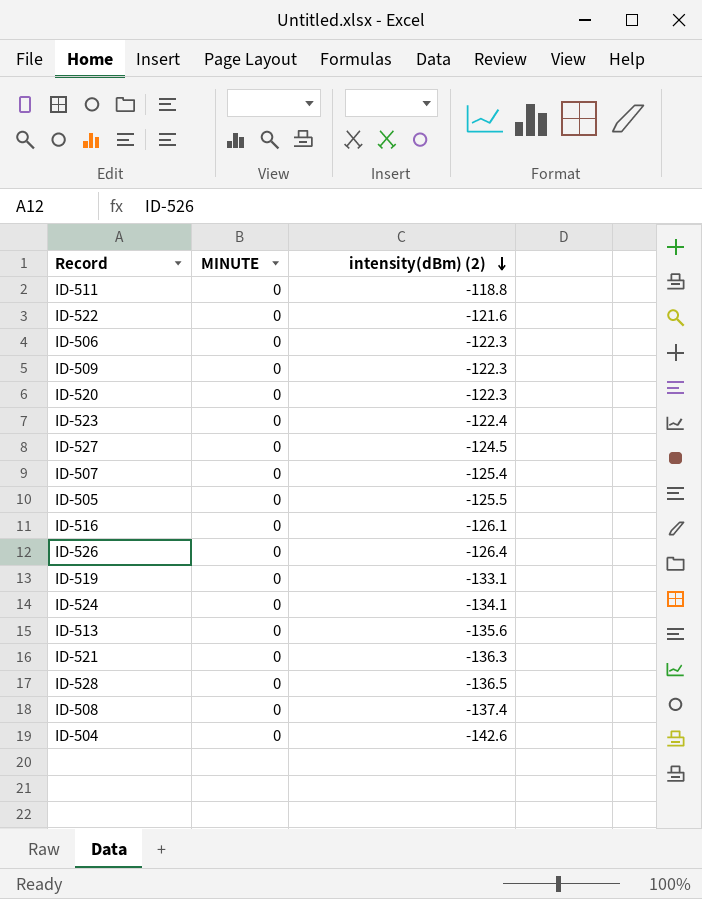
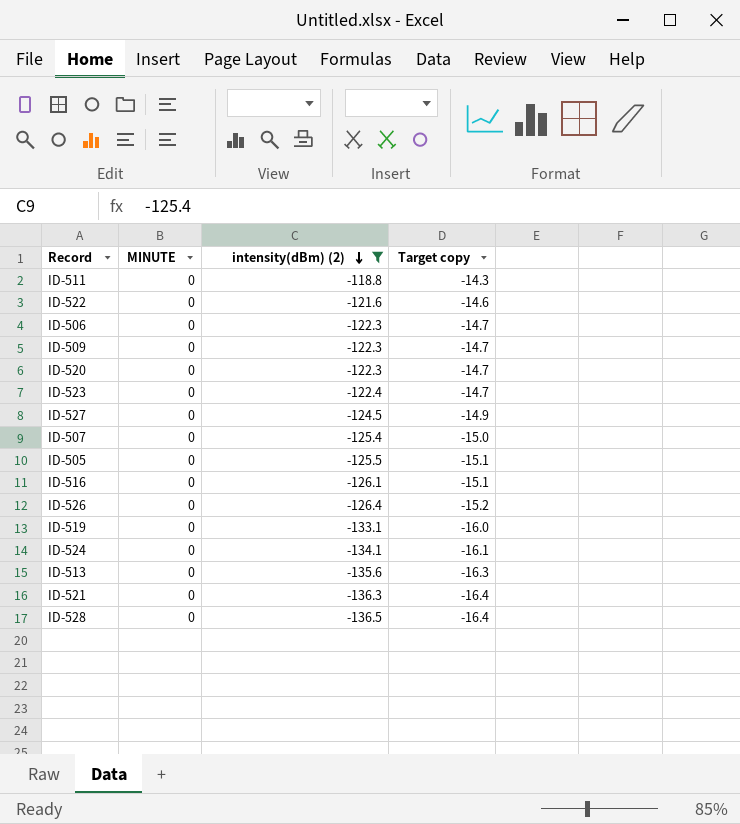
filter: none -> intensity(dBm) (2) >= -136.5
column Target copy | formula: none -> [intensity(dBm) (2)] * 0.12

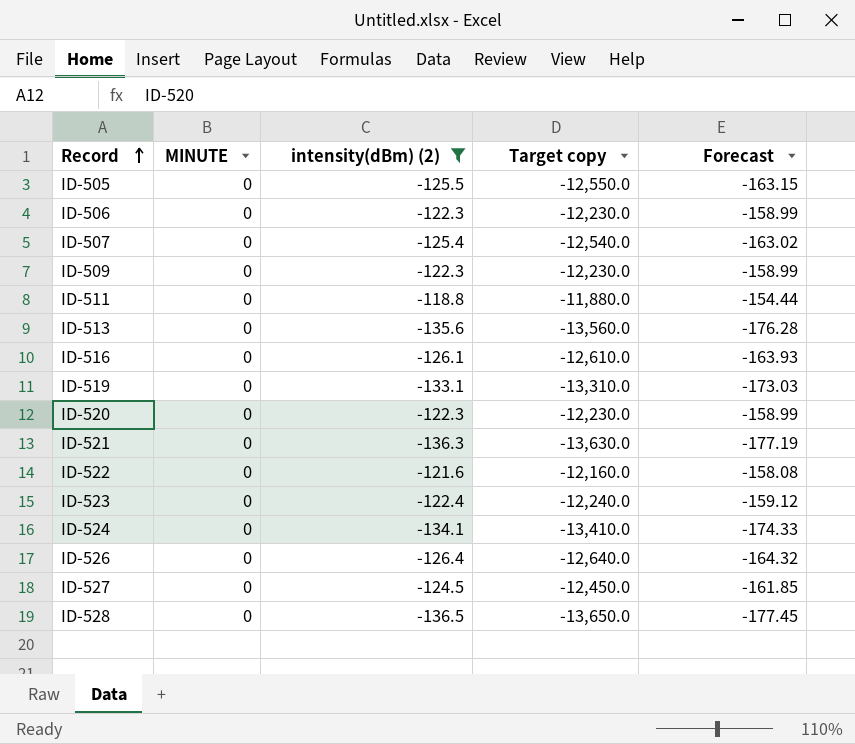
row order: intensity(dBm) (2) descending -> Record ascending
column Target copy | formula: [intensity(dBm) (2)] * 0.12 -> [intensity(dBm) (2)] * 100
column Forecast | formula: none -> [intensity(dBm) (2)] * 1.3

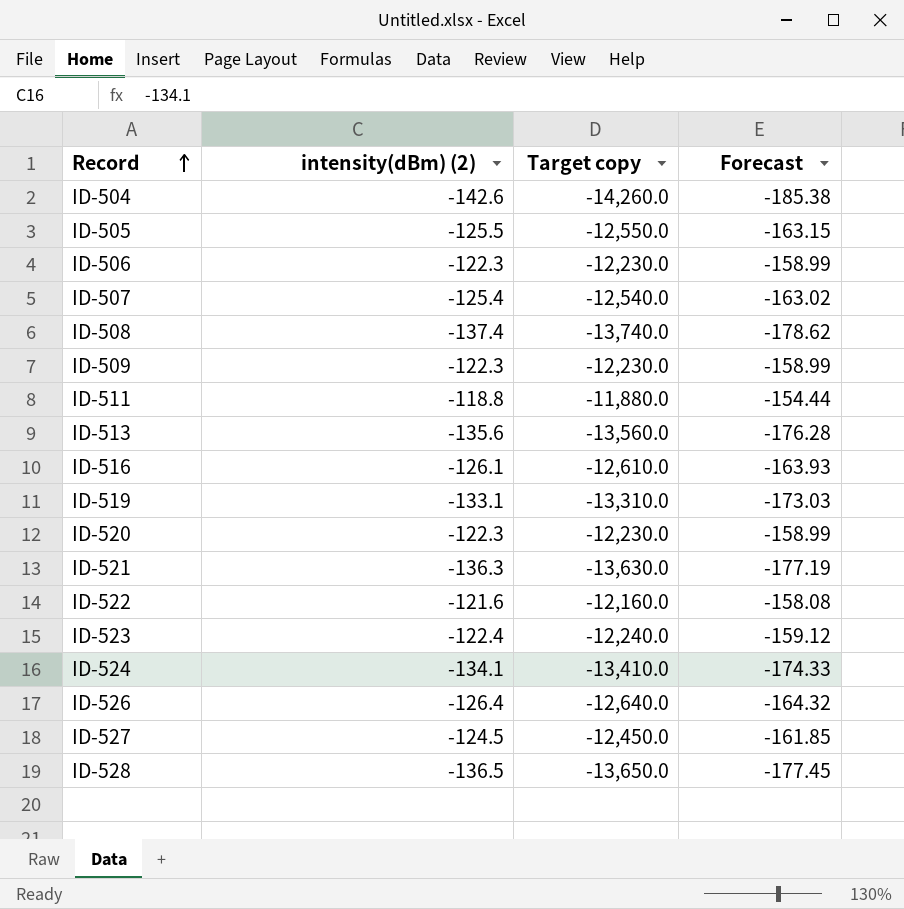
filter: intensity(dBm) (2) >= -136.5 -> none
column MINUTE | position: 2 -> none

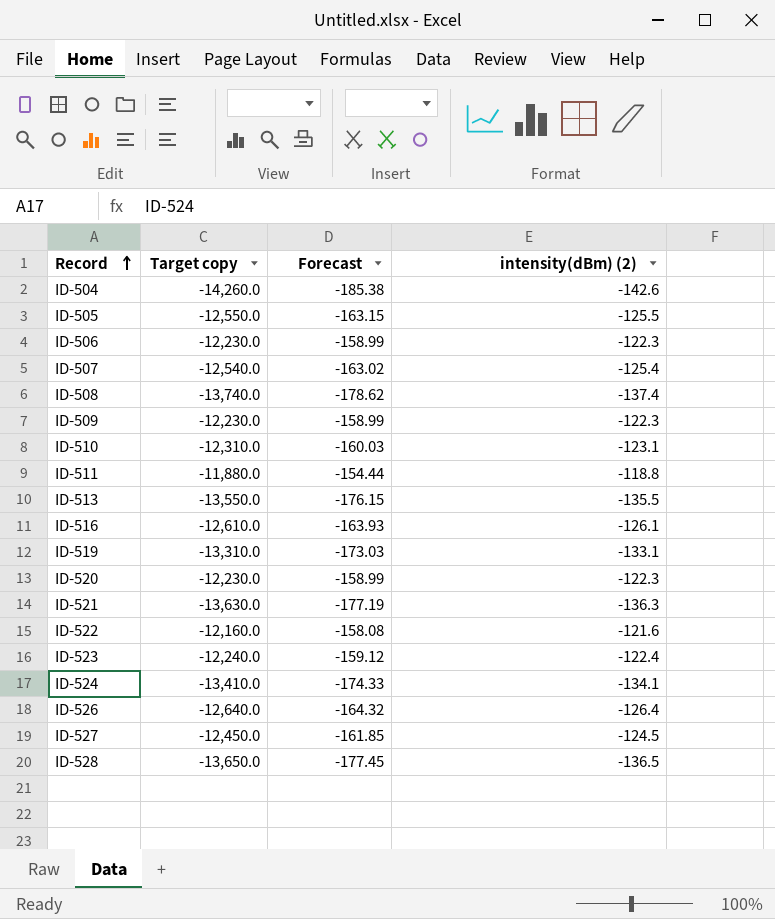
column intensity(dBm) (2) | position: 2 -> 4
row ID-510: none -> -12,310.0 | -160.03 | -123.1
ID-513 | Target copy: -13,560.0 -> -13,550.0
ID-513 | Forecast: -176.28 -> -176.15
ID-513 | intensity(dBm) (2): -135.6 -> -135.5

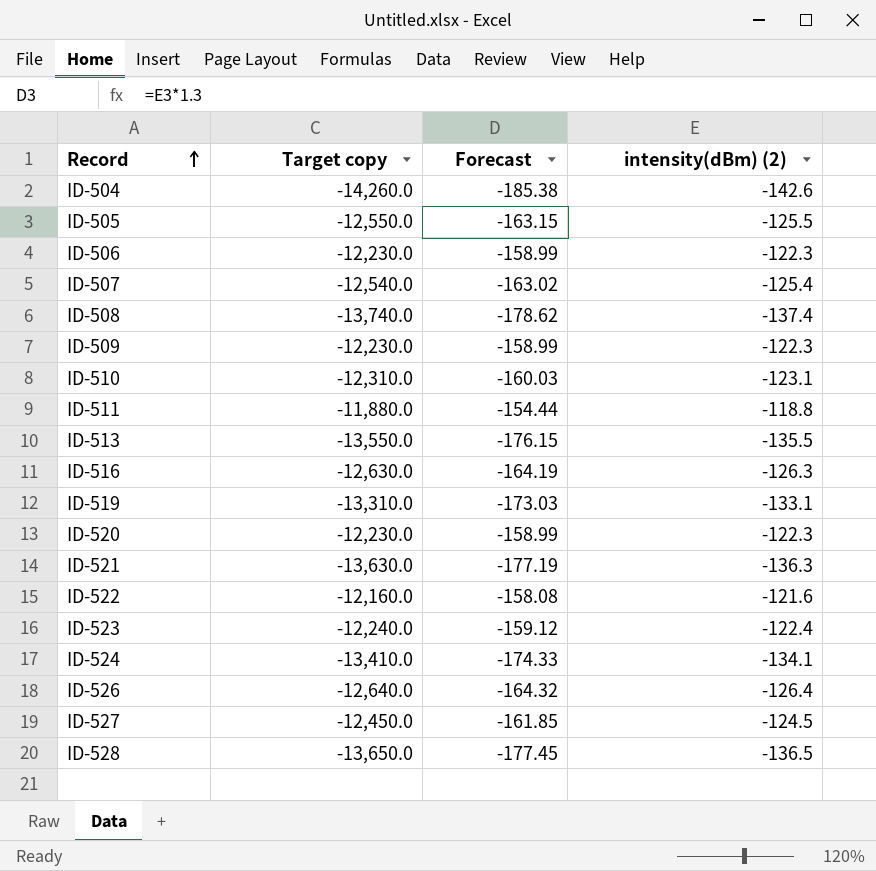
ID-516 | Target copy: -12,610.0 -> -12,630.0
ID-516 | Forecast: -163.93 -> -164.19
ID-516 | intensity(dBm) (2): -126.1 -> -126.3

